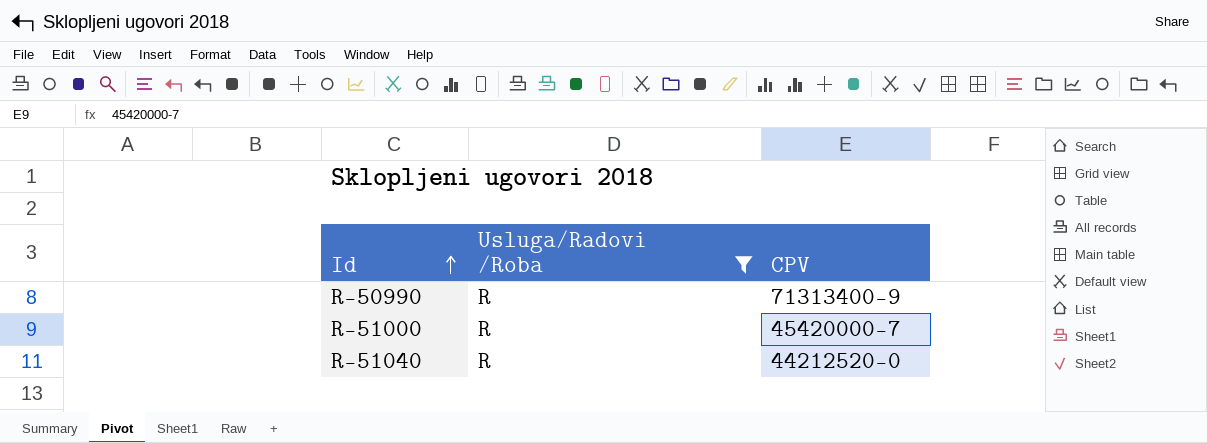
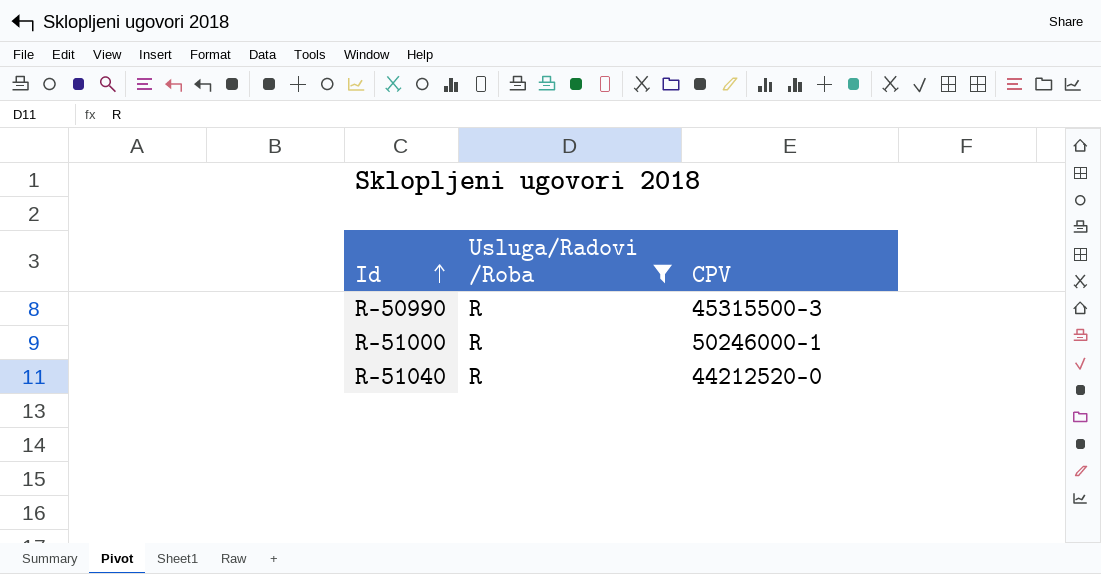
R-50990 | CPV: 71313400-9 -> 45315500-3
R-51000 | CPV: 45420000-7 -> 50246000-1

